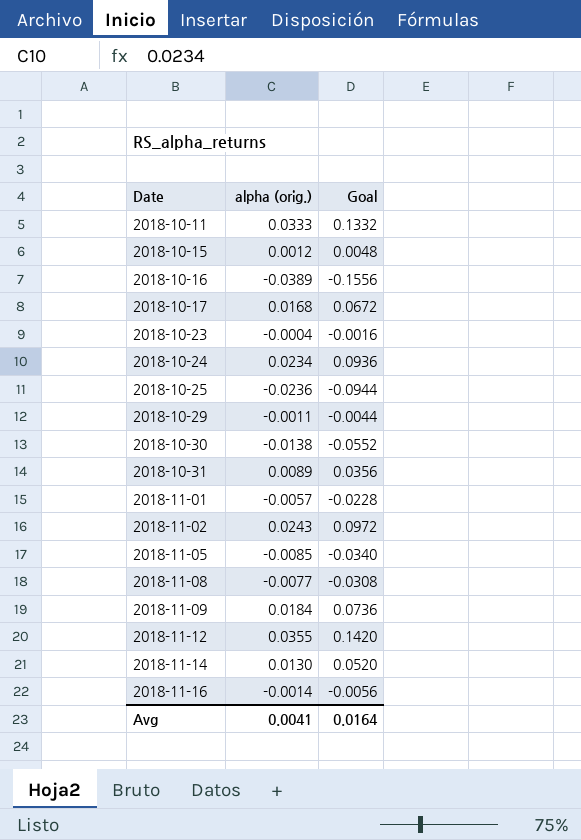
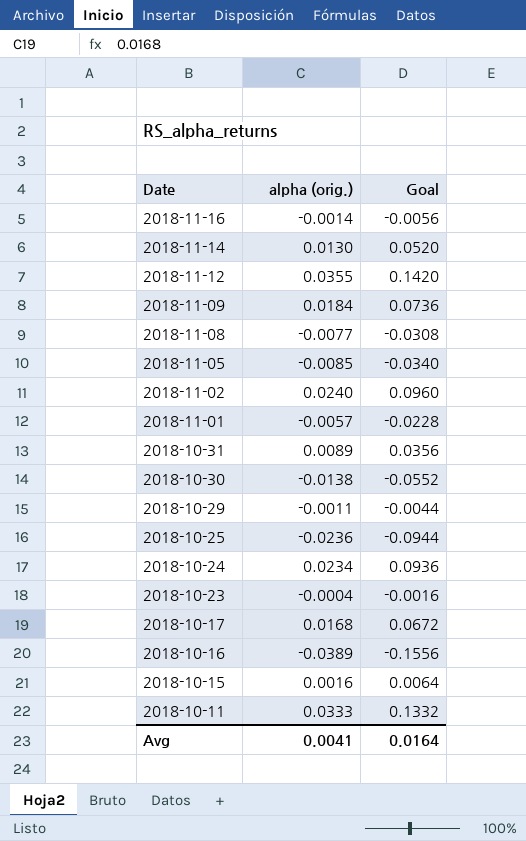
row order: Date ascending -> Date descending
2018-11-02 | alpha (orig.): 0.0243 -> 0.0240
2018-11-02 | Goal: 0.0972 -> 0.0960
2018-10-15 | alpha (orig.): 0.0012 -> 0.0016
2018-10-15 | Goal: 0.0048 -> 0.0064

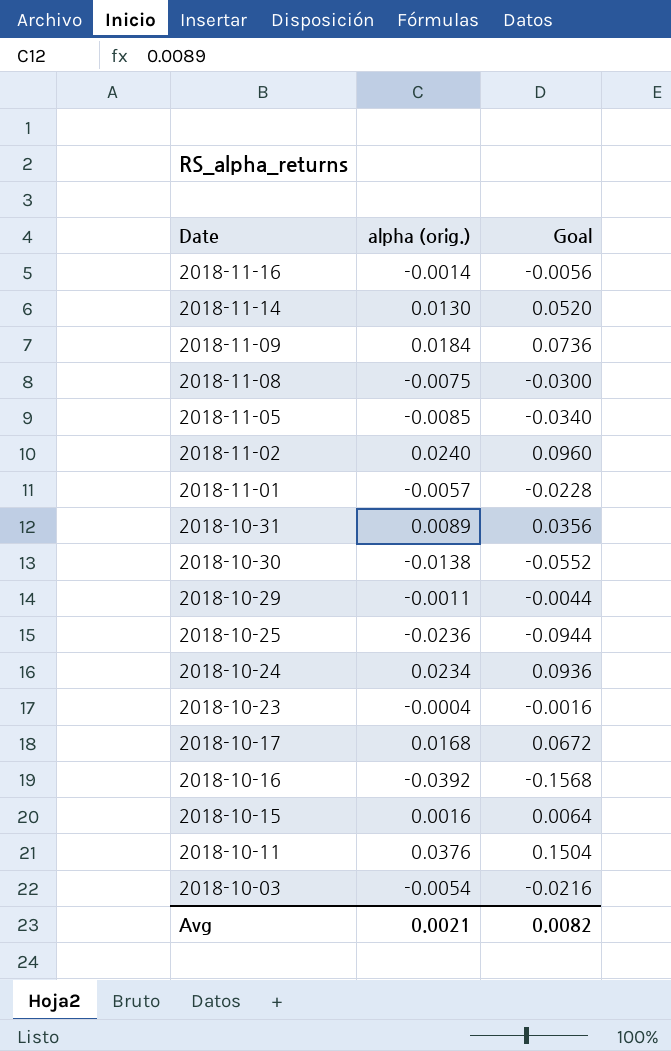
row 2018-11-12: 0.0355 | 0.1420 -> none
2018-11-08 | alpha (orig.): -0.0077 -> -0.0075
2018-11-08 | Goal: -0.0308 -> -0.0300
2018-10-16 | alpha (orig.): -0.0389 -> -0.0392
2018-10-16 | Goal: -0.1556 -> -0.1568
2018-10-11 | alpha (orig.): 0.0333 -> 0.0376
2018-10-11 | Goal: 0.1332 -> 0.1504
row 2018-10-03: none -> -0.0054 | -0.0216
Avg | alpha (orig.): 0.0041 -> 0.0021
Avg | Goal: 0.0164 -> 0.0082

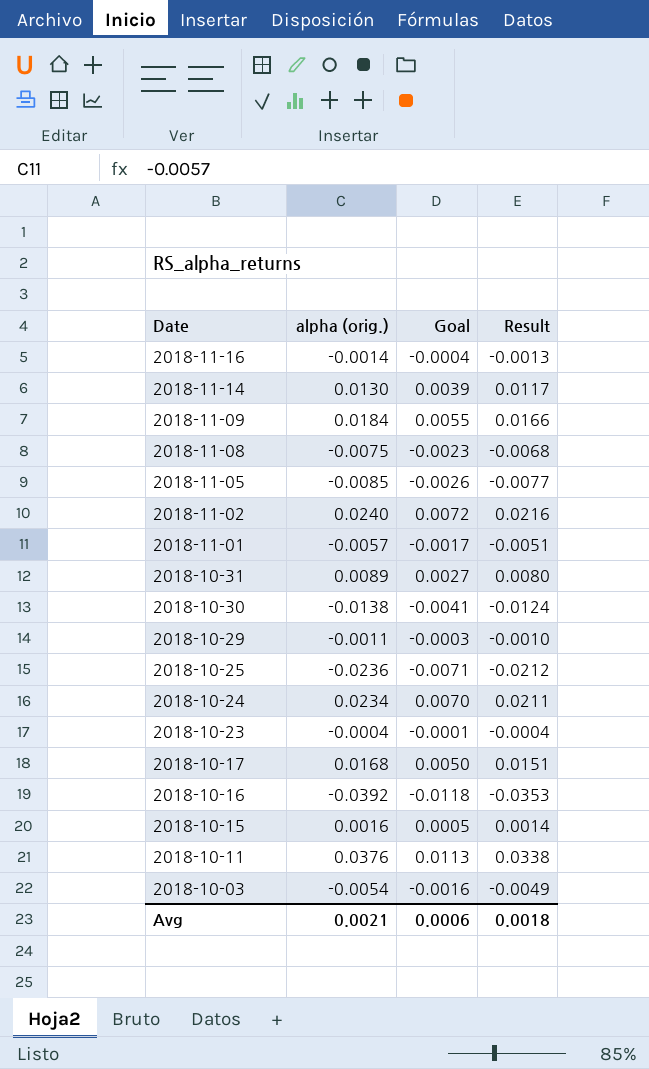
column Goal | formula: [alpha (orig.)] * 4 -> [alpha (orig.)] * 0.3
column Result | formula: none -> [alpha (orig.)] * 0.9
Avg | Goal: 0.0082 -> 0.0006

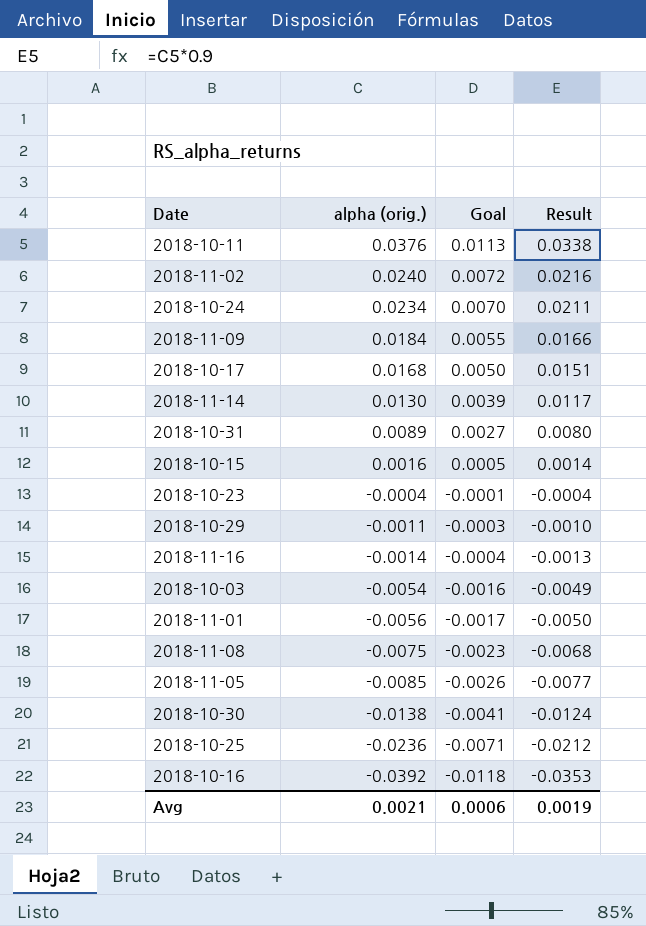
row order: Date descending -> alpha (orig.) descending
2018-11-01 | alpha (orig.): -0.0057 -> -0.0056
2018-11-01 | Result: -0.0051 -> -0.0050
Avg | Result: 0.0018 -> 0.0019

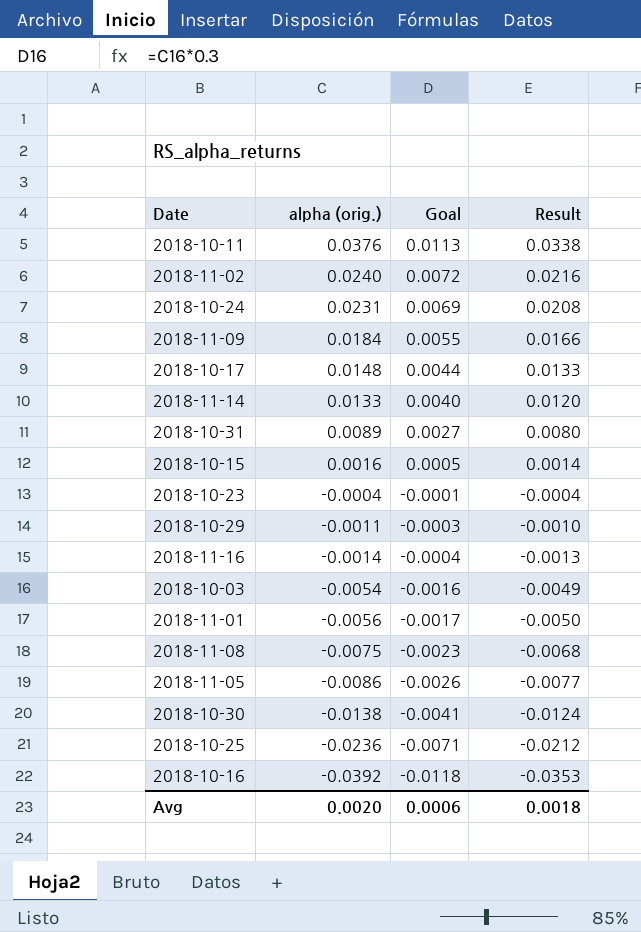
2018-10-24 | alpha (orig.): 0.0234 -> 0.0231
2018-10-24 | Goal: 0.0070 -> 0.0069
2018-10-24 | Result: 0.0211 -> 0.0208
2018-10-17 | alpha (orig.): 0.0168 -> 0.0148
2018-10-17 | Goal: 0.0050 -> 0.0044
2018-10-17 | Result: 0.0151 -> 0.0133
2018-11-14 | alpha (orig.): 0.0130 -> 0.0133
2018-11-14 | Goal: 0.0039 -> 0.0040
2018-11-14 | Result: 0.0117 -> 0.0120
2018-11-05 | alpha (orig.): -0.0085 -> -0.0086
Avg | alpha (orig.): 0.0021 -> 0.0020
Avg | Result: 0.0019 -> 0.0018

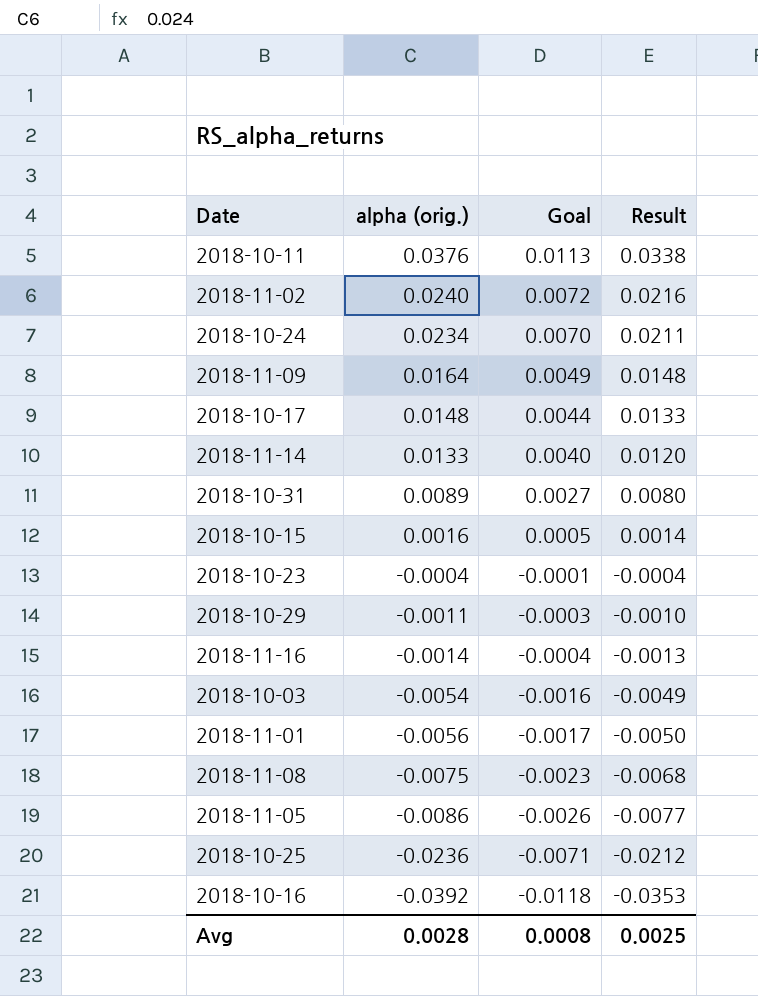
row 2018-10-30: -0.0138 | -0.0041 | -0.0124 -> none
2018-10-24 | alpha (orig.): 0.0231 -> 0.0234
2018-10-24 | Goal: 0.0069 -> 0.0070
2018-10-24 | Result: 0.0208 -> 0.0211
2018-11-09 | alpha (orig.): 0.0184 -> 0.0164
2018-11-09 | Goal: 0.0055 -> 0.0049
2018-11-09 | Result: 0.0166 -> 0.0148
Avg | alpha (orig.): 0.0020 -> 0.0028
Avg | Goal: 0.0006 -> 0.0008
Avg | Result: 0.0018 -> 0.0025

